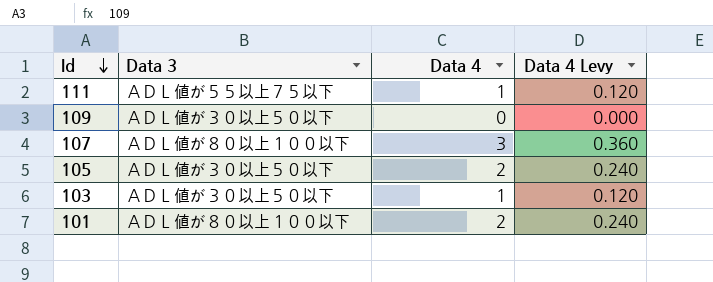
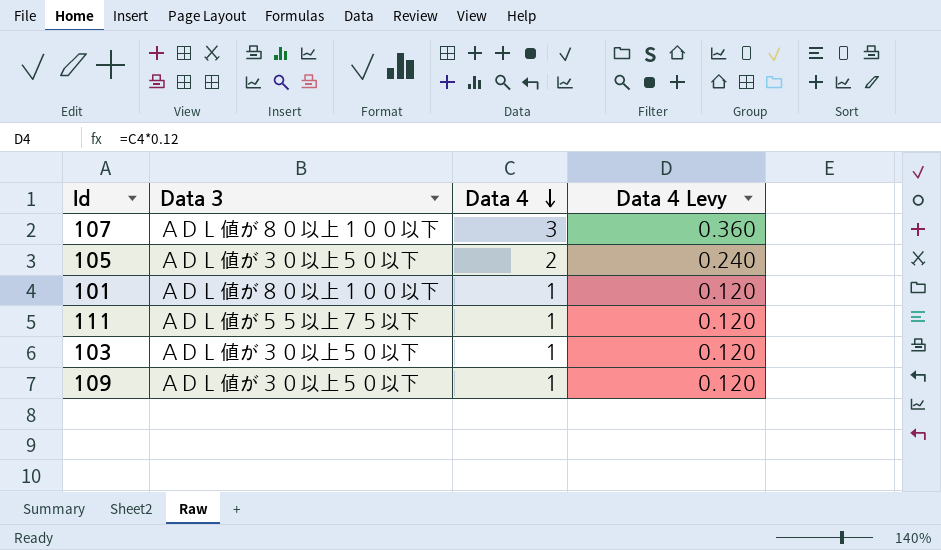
row order: Id descending -> Data 4 descending
101 | Data 4: 2 -> 1
101 | Data 4 Levy: 0.240 -> 0.120
109 | Data 4: 0 -> 1
109 | Data 4 Levy: 0.000 -> 0.120

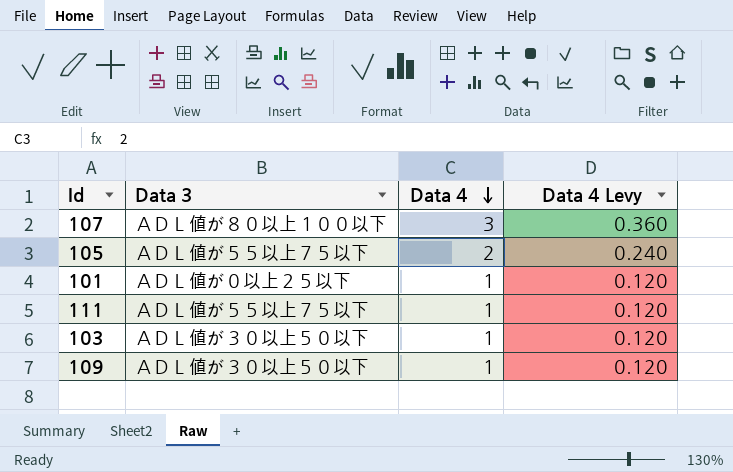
105 | Data 3: ＡＤＬ値が３０以上５０以下 -> ＡＤＬ値が５５以上７５以下
101 | Data 3: ＡＤＬ値が８０以上１００以下 -> ＡＤＬ値が０以上２５以下

